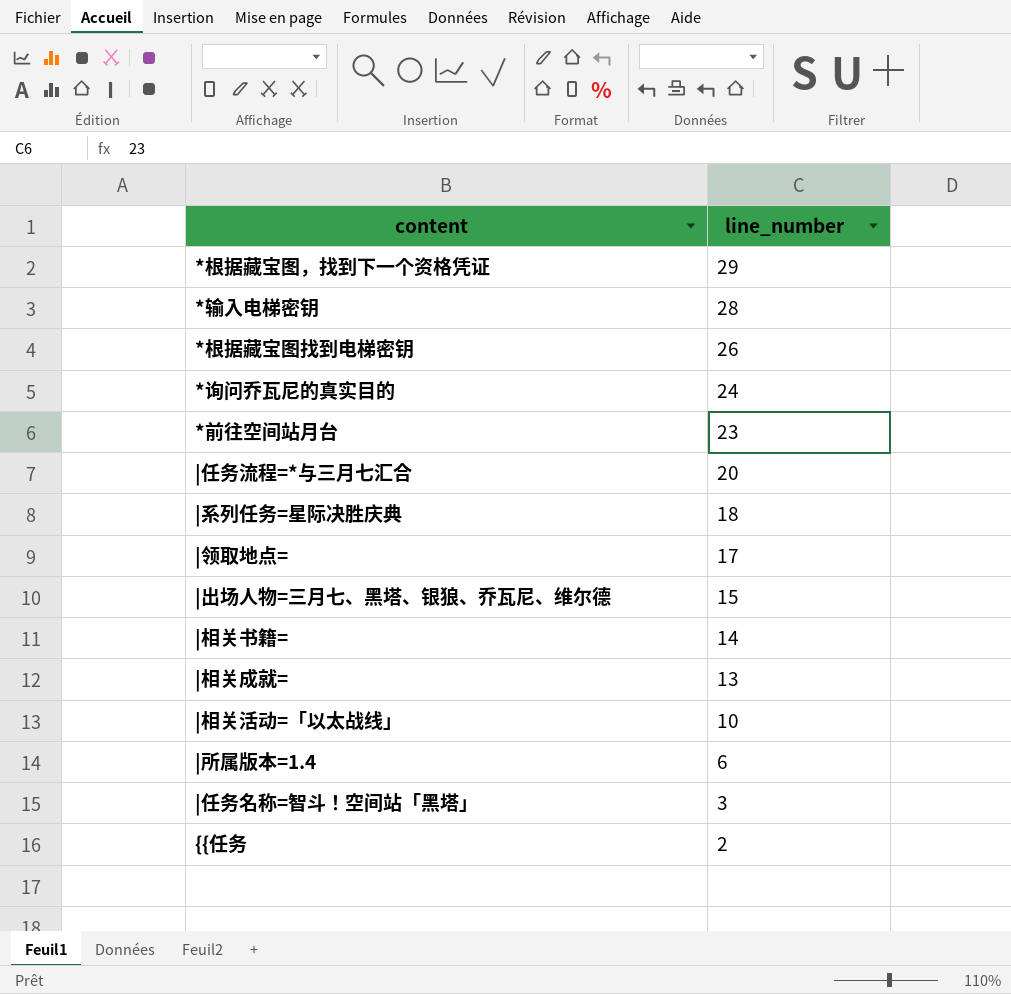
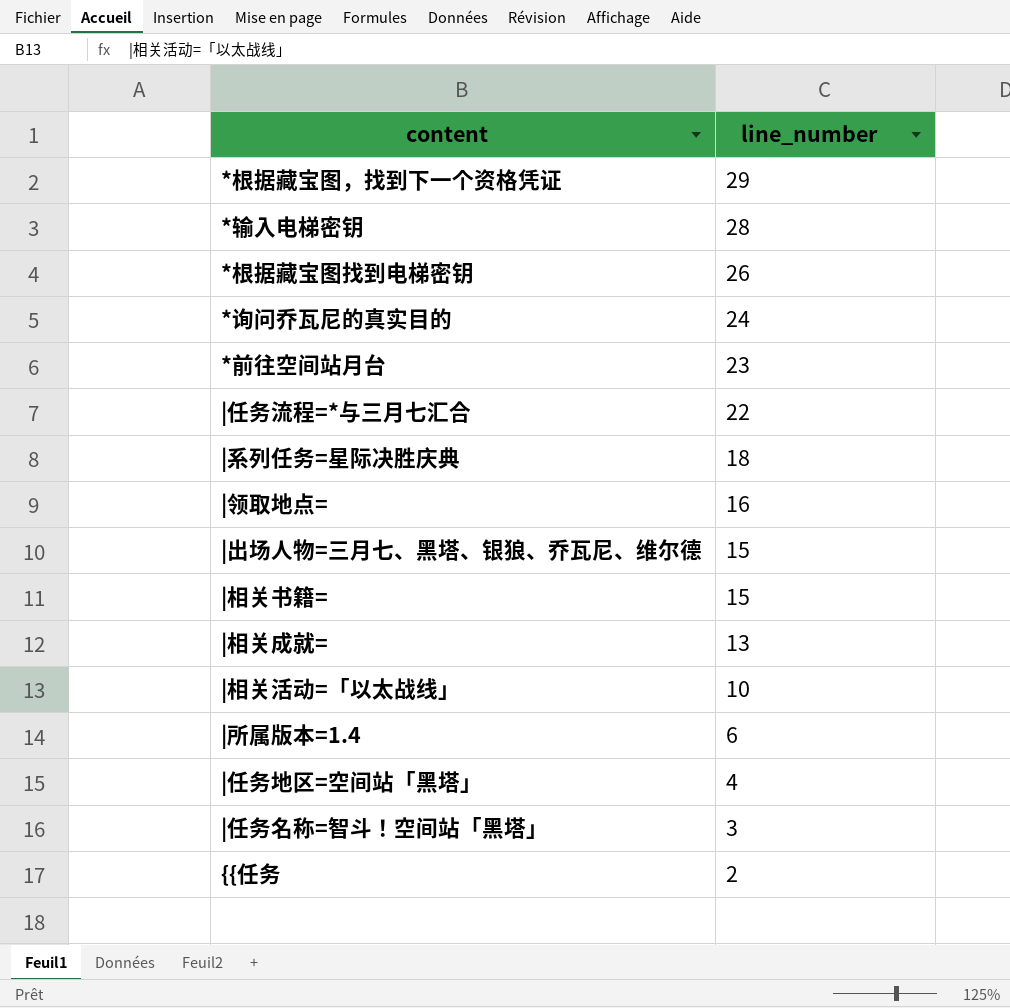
|任务流程=*与三月七汇合 | line_number: 20 -> 22
|领取地点= | line_number: 17 -> 16
|相关书籍= | line_number: 14 -> 15
row |任务地区=空间站「黑塔」: none -> 4

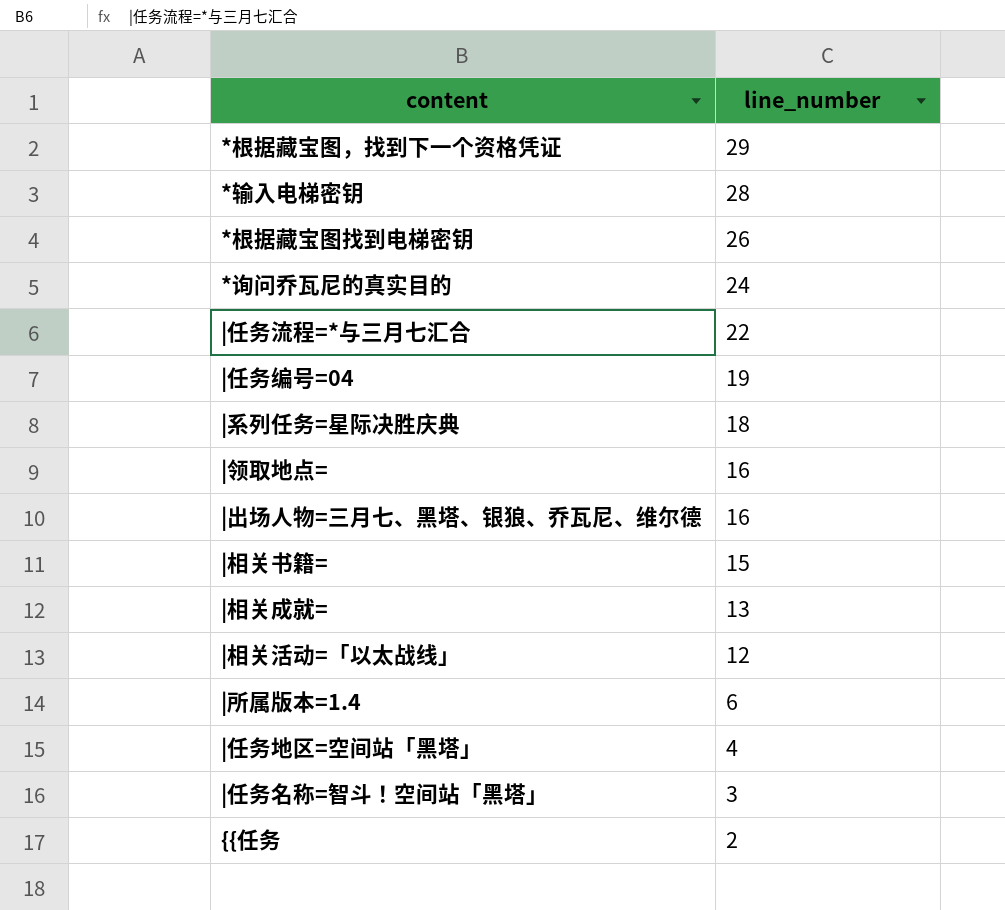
row *前往空间站月台: 23 -> none
row |任务编号=04: none -> 19
|出场人物=三月七、黑塔、银狼、乔瓦尼、维尔德 | line_number: 15 -> 16
|相关活动=「以太战线」 | line_number: 10 -> 12

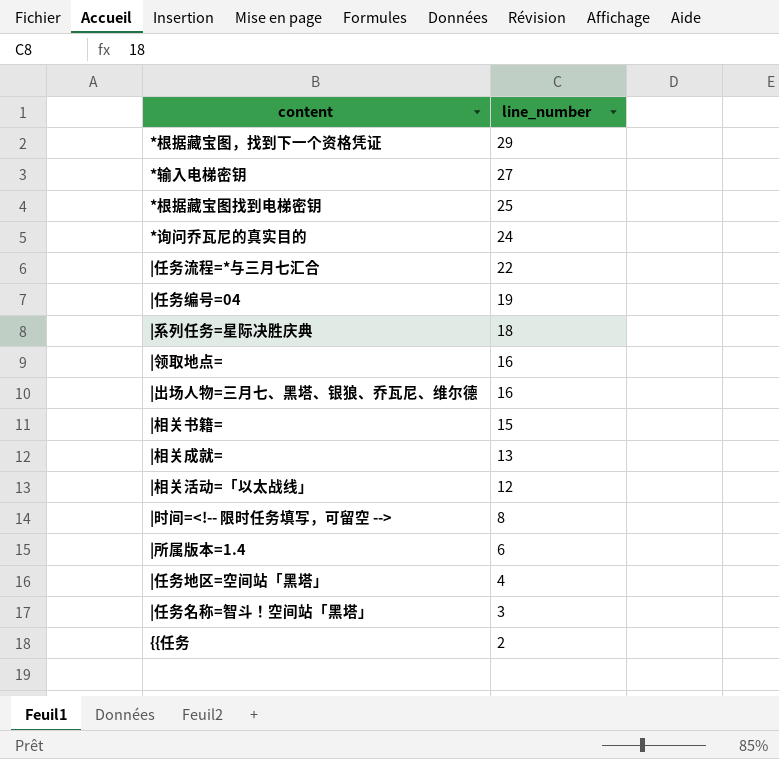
*输入电梯密钥 | line_number: 28 -> 27
*根据藏宝图找到电梯密钥 | line_number: 26 -> 25
row |时间=<!-- 限时任务填写，可留空 -->: none -> 8

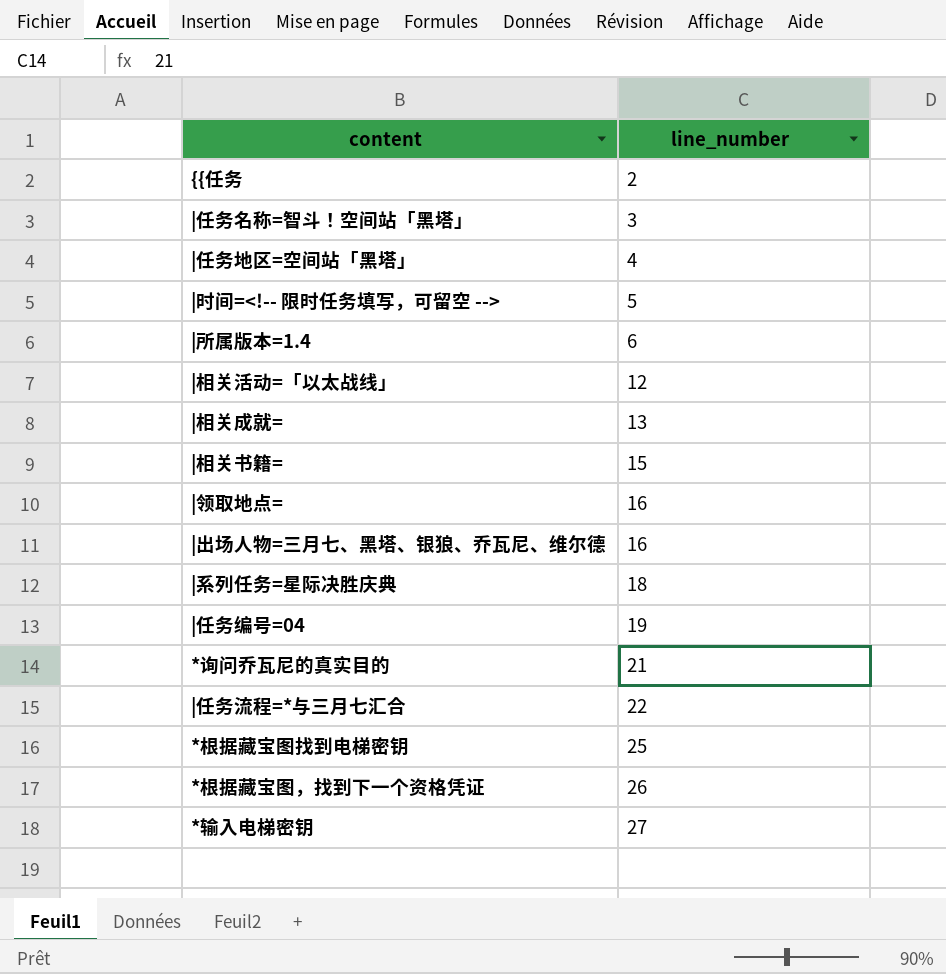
row order: line_number descending -> line_number ascending
|时间=<!-- 限时任务填写，可留空 --> | line_number: 8 -> 5
*询问乔瓦尼的真实目的 | line_number: 24 -> 21
*根据藏宝图，找到下一个资格凭证 | line_number: 29 -> 26

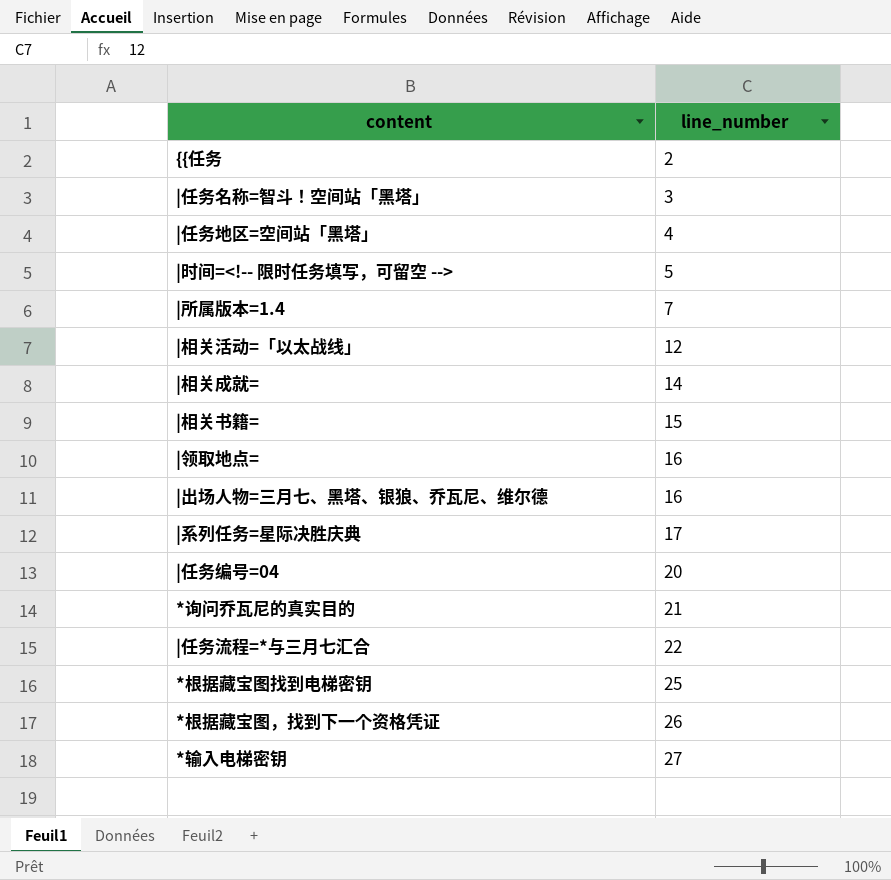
|所属版本=1.4 | line_number: 6 -> 7
|相关成就= | line_number: 13 -> 14
|系列任务=星际决胜庆典 | line_number: 18 -> 17
|任务编号=04 | line_number: 19 -> 20

